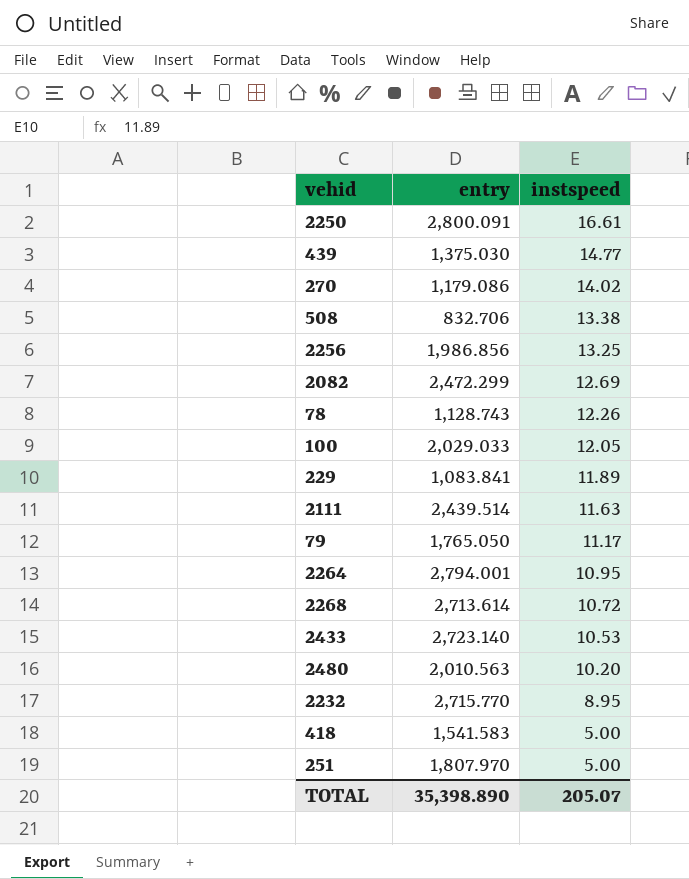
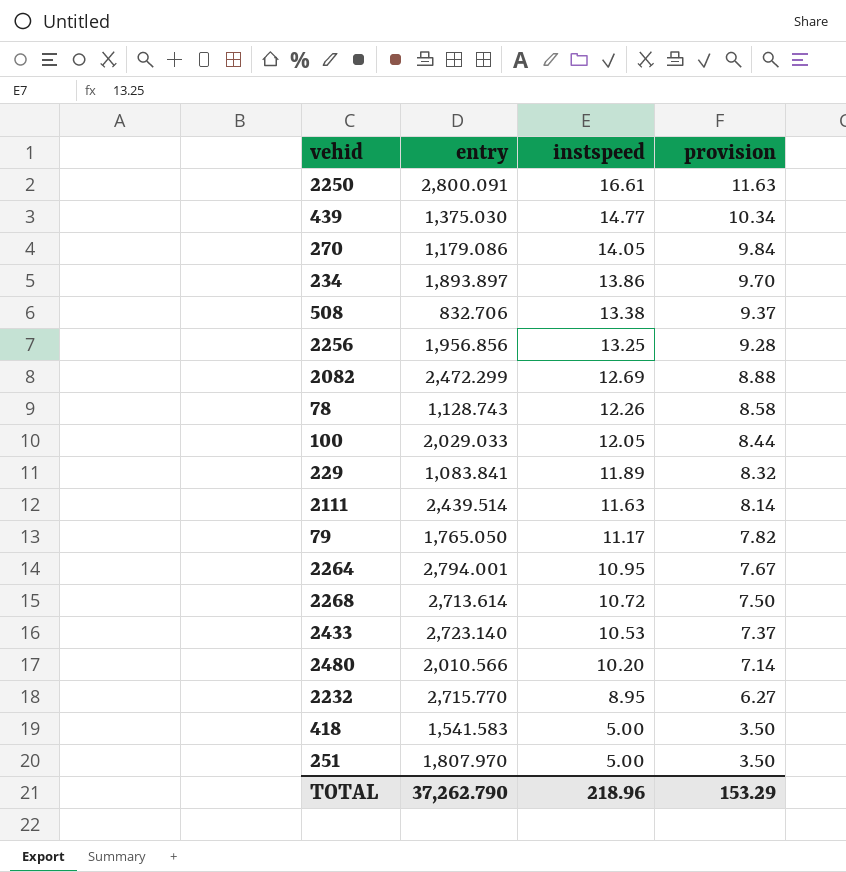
column provision | formula: none -> [instspeed] * 0.7
270 | instspeed: 14.02 -> 14.05
row 234: none -> 1,893.897 | 13.86 | 9.70
2256 | entry: 1,986.856 -> 1,956.856
2480 | entry: 2,010.563 -> 2,010.566
TOTAL | entry: 35,398.890 -> 37,262.790
TOTAL | instspeed: 205.07 -> 218.96

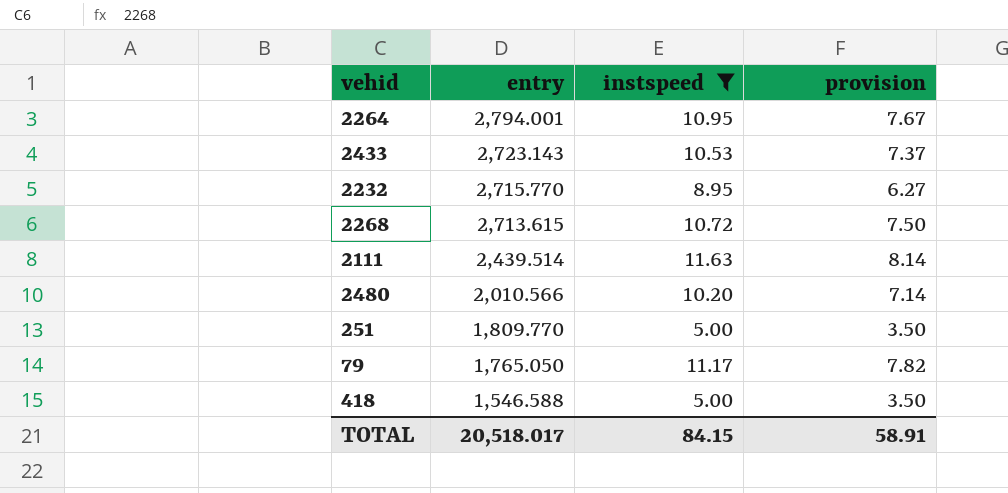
filter: none -> instspeed <= 11.63
row order: instspeed descending -> entry descending
2433 | entry: 2,723.140 -> 2,723.143
2268 | entry: 2,713.614 -> 2,713.615
251 | entry: 1,807.970 -> 1,809.770
418 | entry: 1,541.583 -> 1,546.588
TOTAL | entry: 37,262.790 -> 20,518.017
TOTAL | instspeed: 218.96 -> 84.15
TOTAL | provision: 153.29 -> 58.91

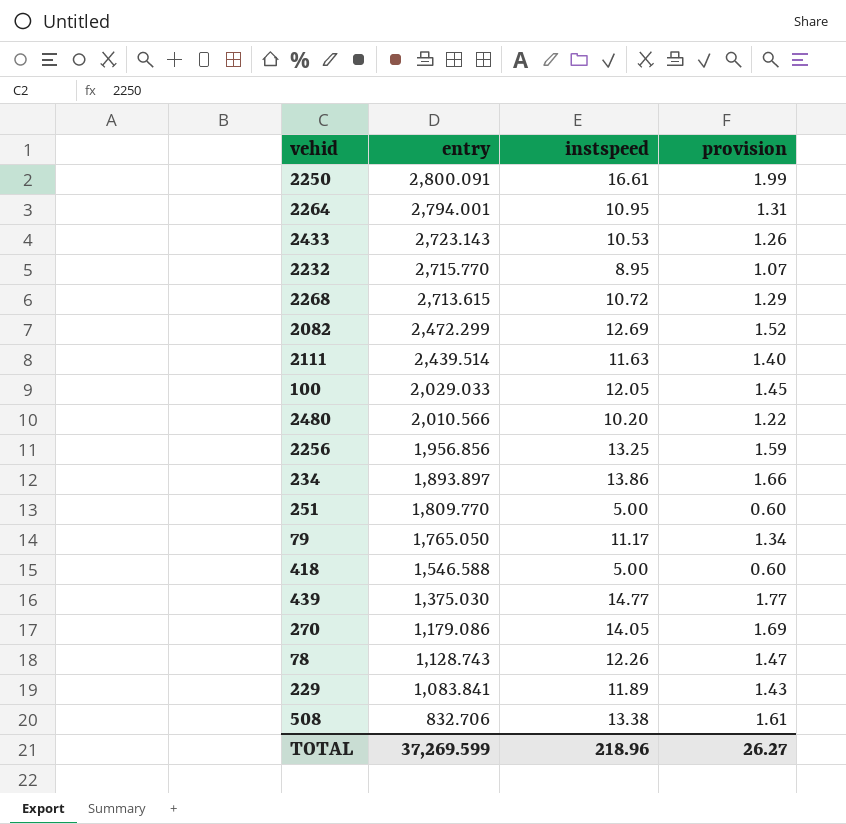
filter: instspeed <= 11.63 -> none
column provision | formula: [instspeed] * 0.7 -> [instspeed] * 0.12
TOTAL | entry: 20,518.017 -> 37,269.599
TOTAL | instspeed: 84.15 -> 218.96
TOTAL | provision: 58.91 -> 26.27

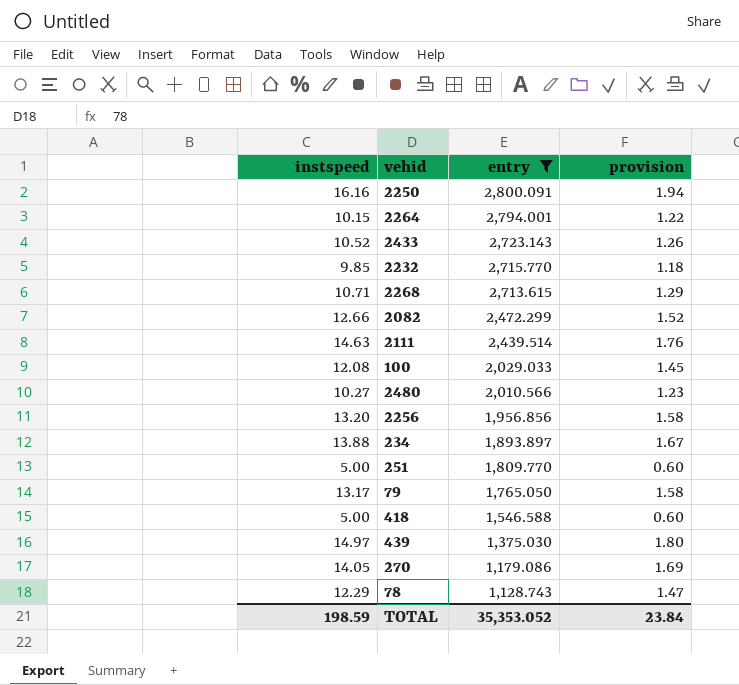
filter: none -> entry >= 1,128.743
column instspeed | position: 3 -> 1
2250 | instspeed: 16.61 -> 16.16
2250 | provision: 1.99 -> 1.94
2264 | instspeed: 10.95 -> 10.15
2264 | provision: 1.31 -> 1.22
2433 | instspeed: 10.53 -> 10.52
2232 | instspeed: 8.95 -> 9.85
2232 | provision: 1.07 -> 1.18
2268 | instspeed: 10.72 -> 10.71
2082 | instspeed: 12.69 -> 12.66
2111 | instspeed: 11.63 -> 14.63
2111 | provision: 1.40 -> 1.76
100 | instspeed: 12.05 -> 12.08
2480 | instspeed: 10.20 -> 10.27
2480 | provision: 1.22 -> 1.23
2256 | instspeed: 13.25 -> 13.20
2256 | provision: 1.59 -> 1.58
234 | instspeed: 13.86 -> 13.88
234 | provision: 1.66 -> 1.67
79 | instspeed: 11.17 -> 13.17
79 | provision: 1.34 -> 1.58
439 | instspeed: 14.77 -> 14.97
439 | provision: 1.77 -> 1.80
78 | instspeed: 12.26 -> 12.29
TOTAL | instspeed: 218.96 -> 198.59
TOTAL | entry: 37,269.599 -> 35,353.052
TOTAL | provision: 26.27 -> 23.84

